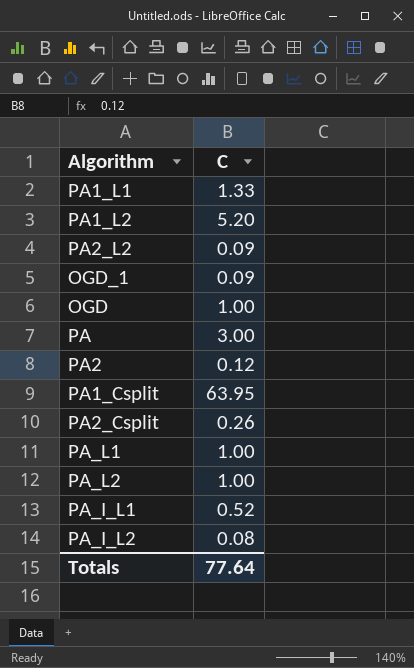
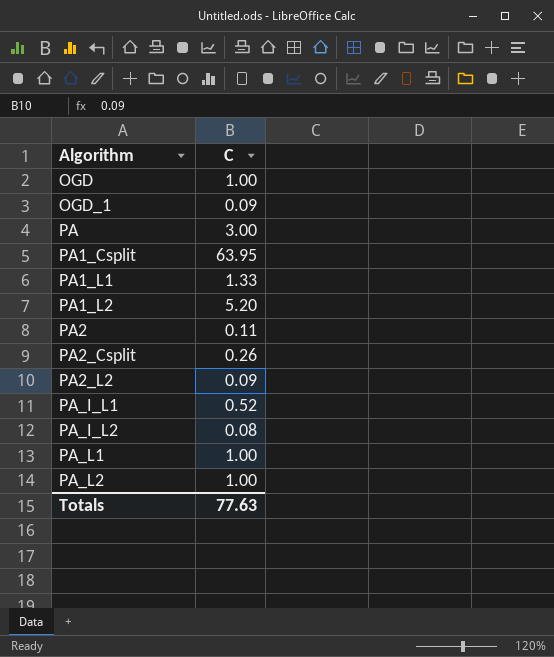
row order: none -> Algorithm ascending
PA2 | C: 0.12 -> 0.11
Totals | C: 77.64 -> 77.63

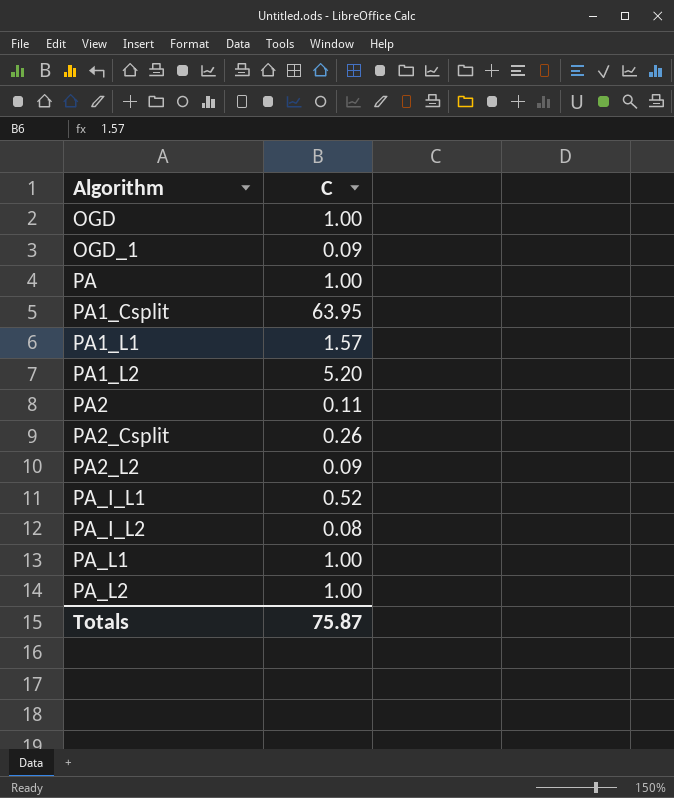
PA | C: 3.00 -> 1.00
PA1_L1 | C: 1.33 -> 1.57
Totals | C: 77.63 -> 75.87

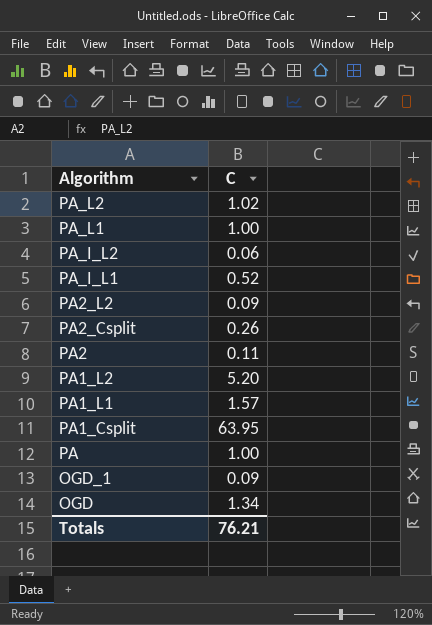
row order: Algorithm ascending -> Algorithm descending
PA_L2 | C: 1.00 -> 1.02
PA_I_L2 | C: 0.08 -> 0.06
OGD | C: 1.00 -> 1.34
Totals | C: 75.87 -> 76.21

